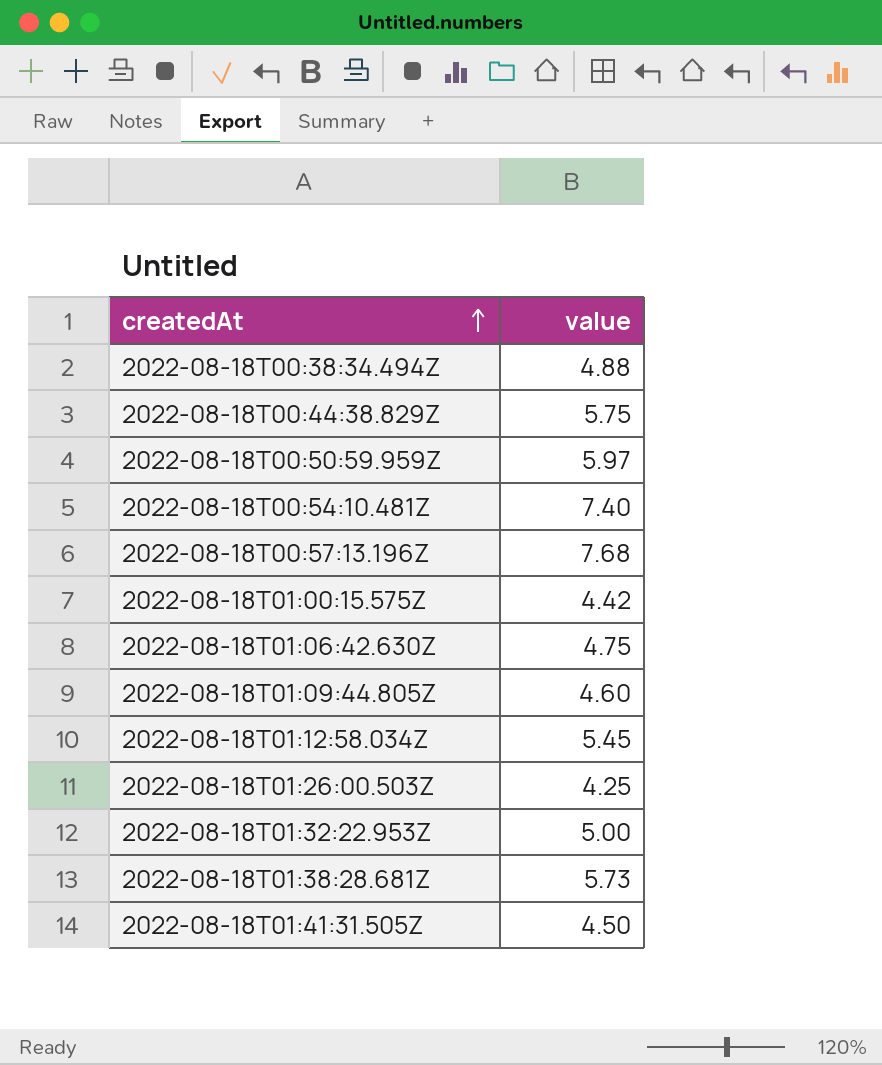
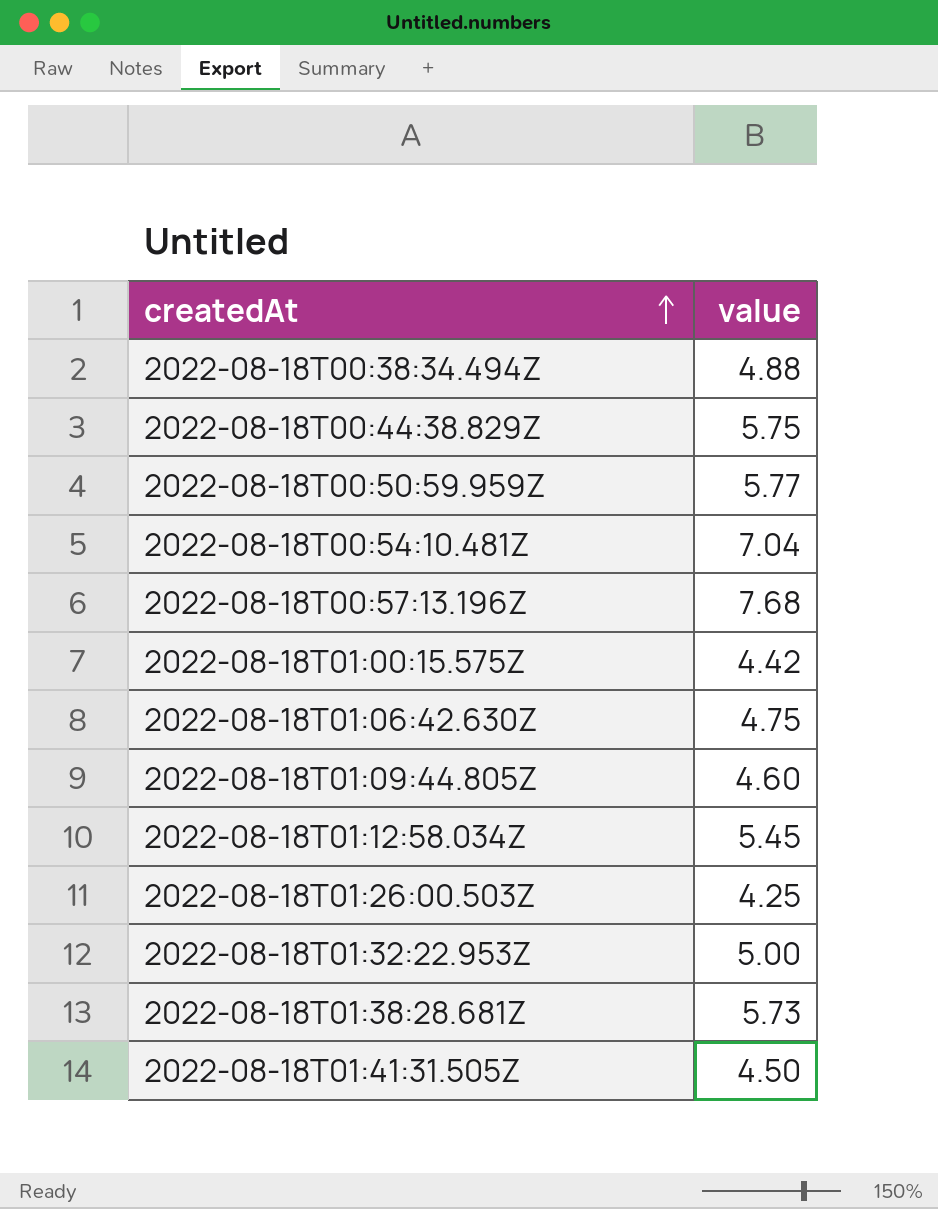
2022-08-18T00:50:59.959Z | value: 5.97 -> 5.77
2022-08-18T00:54:10.481Z | value: 7.40 -> 7.04

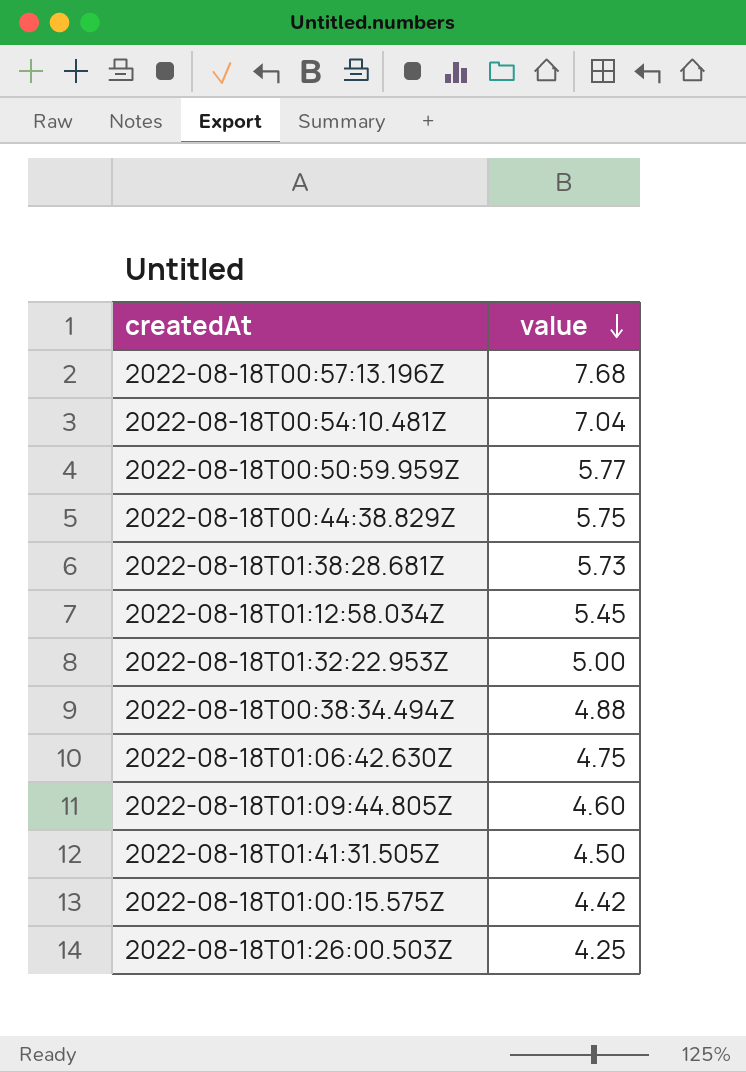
row order: createdAt ascending -> value descending

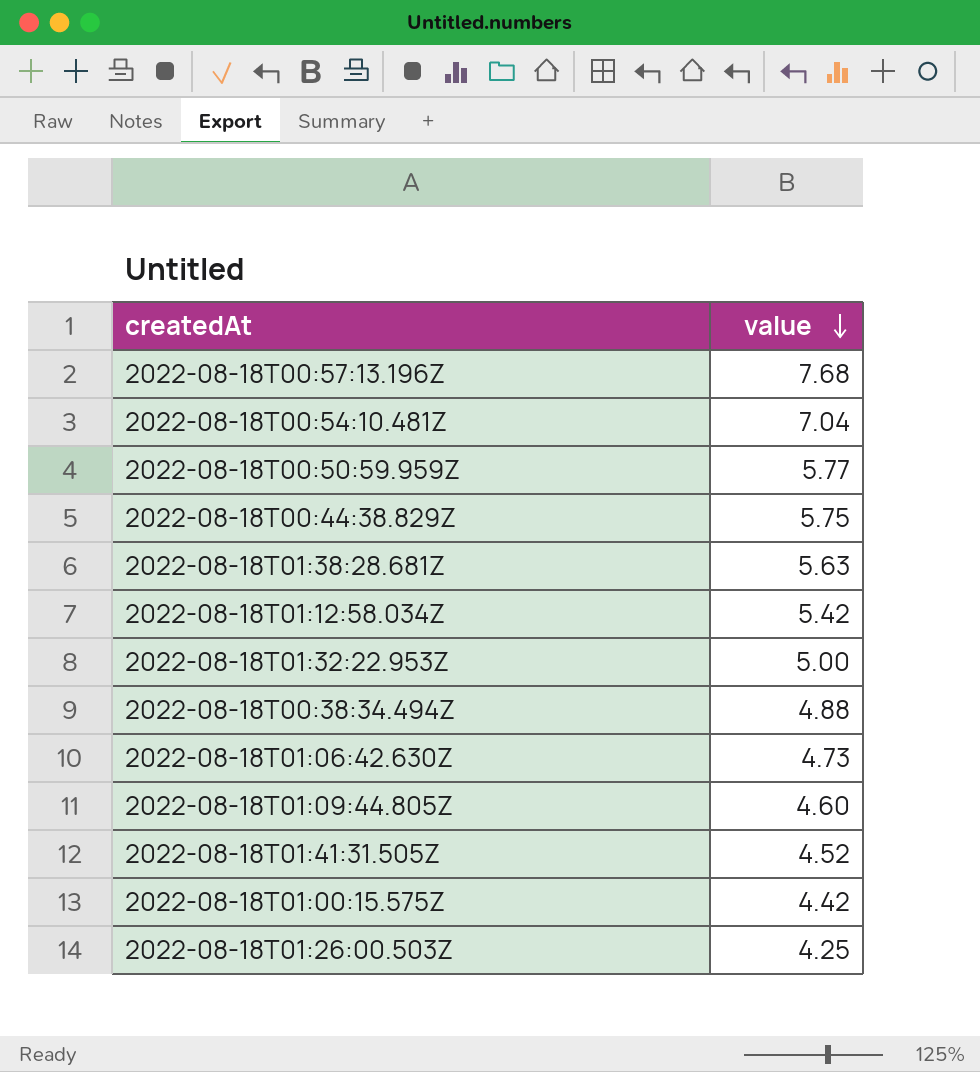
2022-08-18T01:38:28.681Z | value: 5.73 -> 5.63
2022-08-18T01:12:58.034Z | value: 5.45 -> 5.42
2022-08-18T01:06:42.630Z | value: 4.75 -> 4.73
2022-08-18T01:41:31.505Z | value: 4.50 -> 4.52

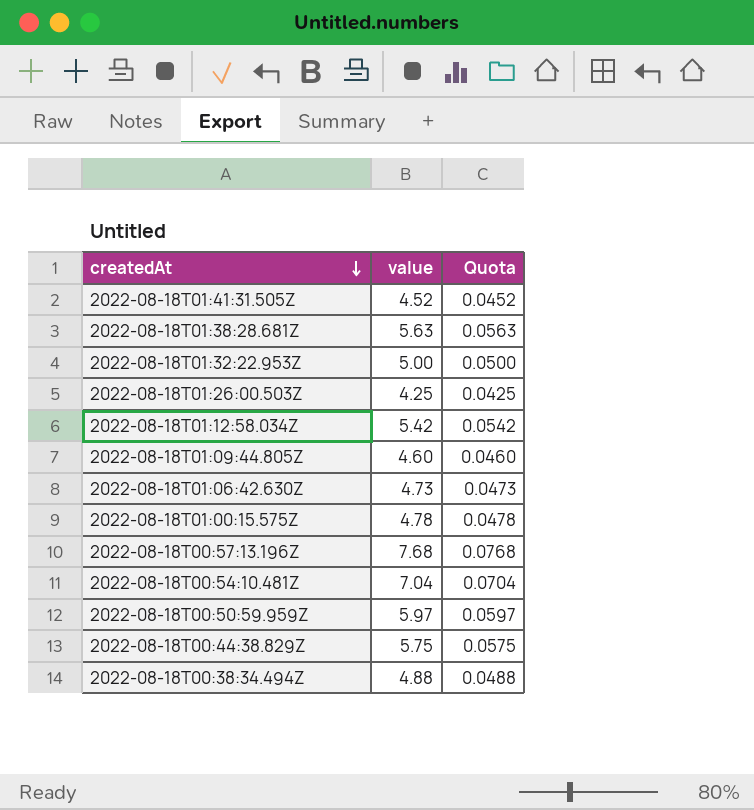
row order: value descending -> createdAt descending
column Quota | formula: none -> [value] * 0.01
2022-08-18T01:00:15.575Z | value: 4.42 -> 4.78
2022-08-18T00:50:59.959Z | value: 5.77 -> 5.97

